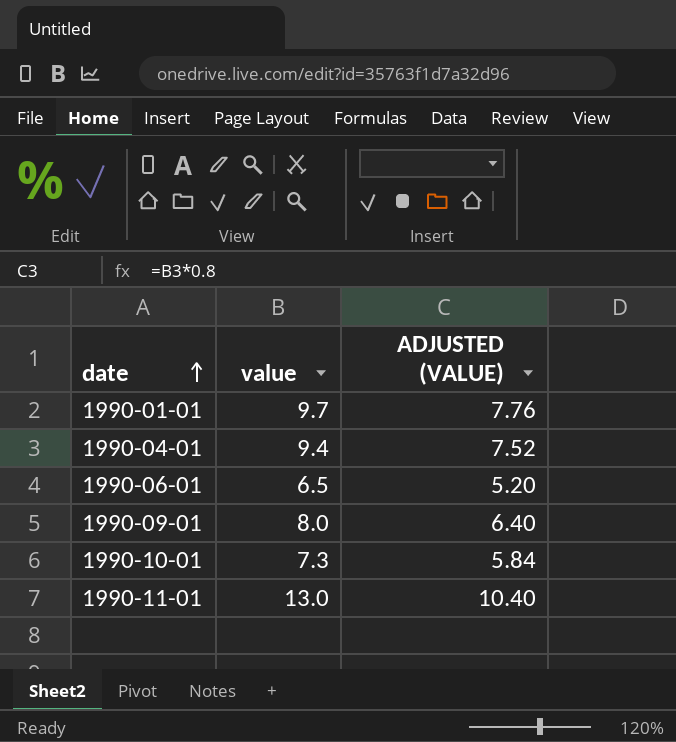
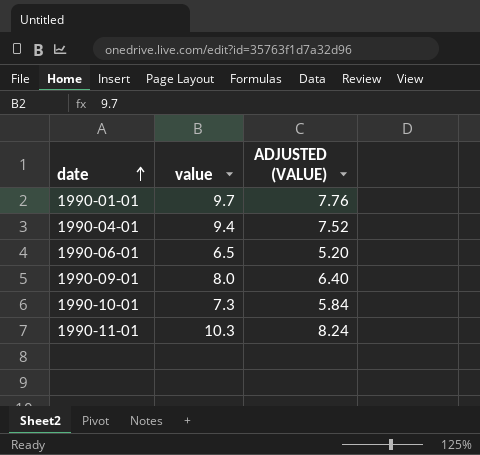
1990-11-01 | value: 13.0 -> 10.3
1990-11-01 | ADJUSTED (VALUE): 10.40 -> 8.24

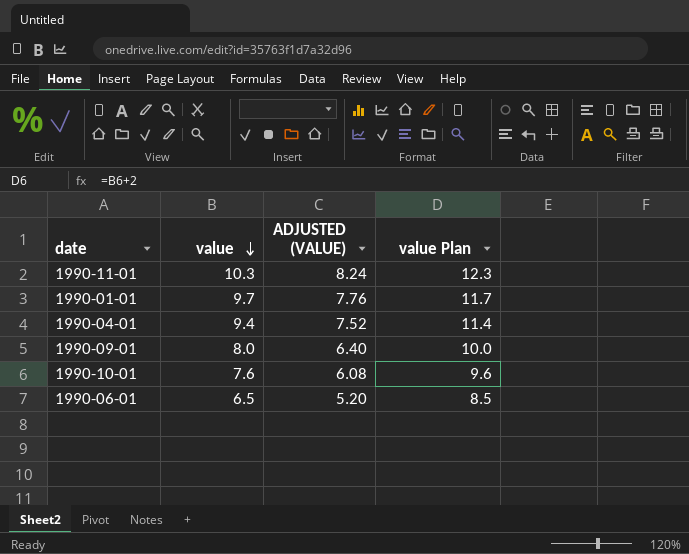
row order: date ascending -> value descending
column value Plan | formula: none -> [value] + 2
1990-10-01 | value: 7.3 -> 7.6
1990-10-01 | ADJUSTED (VALUE): 5.84 -> 6.08

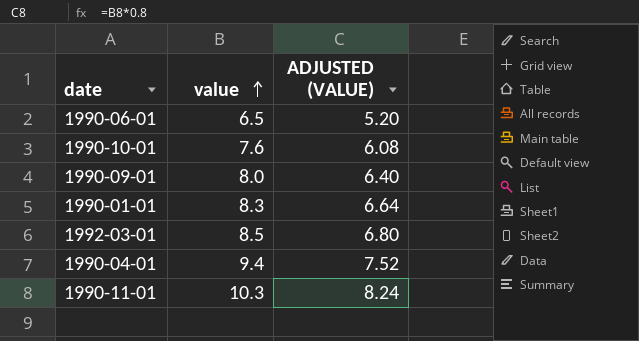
row order: value descending -> value ascending
column value Plan | formula: [value] + 2 -> none
1990-01-01 | value: 9.7 -> 8.3
1990-01-01 | ADJUSTED (VALUE): 7.76 -> 6.64
row 1992-03-01: none -> 8.5 | 6.80

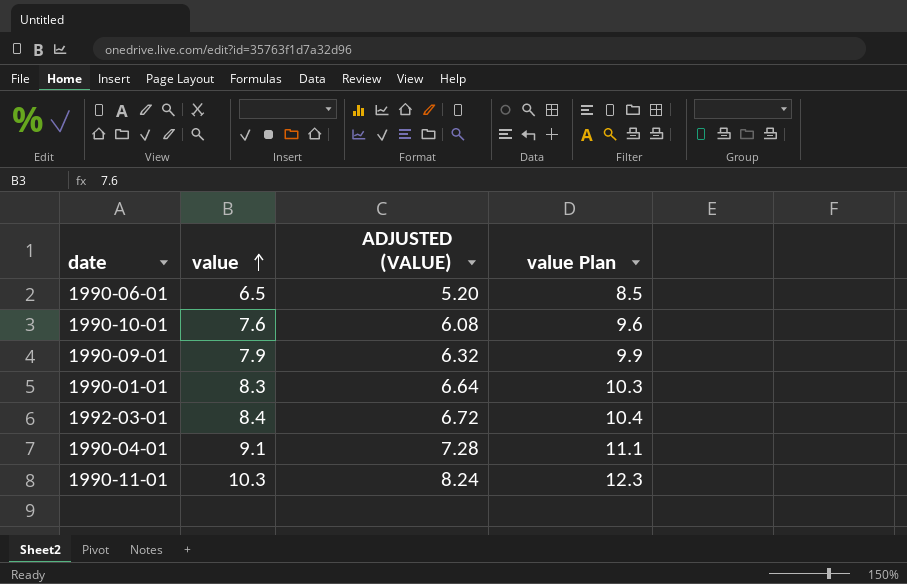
column value Plan | formula: none -> [value] + 2
1990-09-01 | value: 8.0 -> 7.9
1990-09-01 | ADJUSTED (VALUE): 6.40 -> 6.32
1992-03-01 | value: 8.5 -> 8.4
1992-03-01 | ADJUSTED (VALUE): 6.80 -> 6.72
1990-04-01 | value: 9.4 -> 9.1
1990-04-01 | ADJUSTED (VALUE): 7.52 -> 7.28

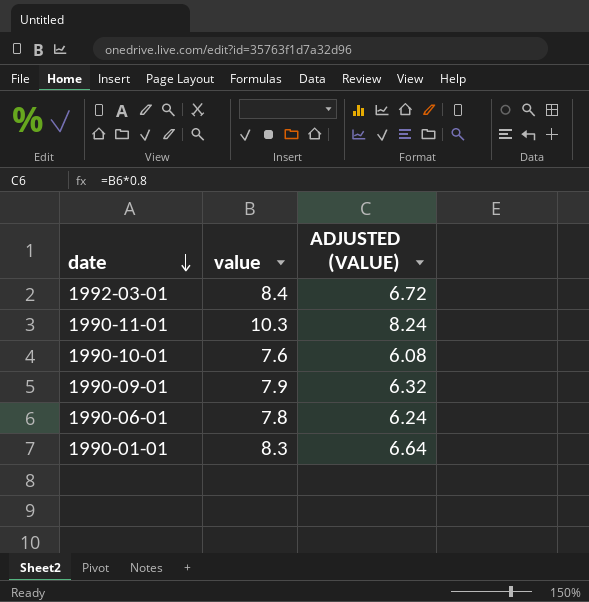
row order: value ascending -> date descending
column value Plan | formula: [value] + 2 -> none
row 1990-04-01: 9.1 | 7.28 | 11.1 -> none
1990-06-01 | value: 6.5 -> 7.8
1990-06-01 | ADJUSTED (VALUE): 5.20 -> 6.24

